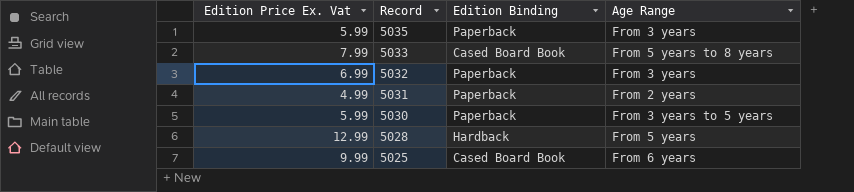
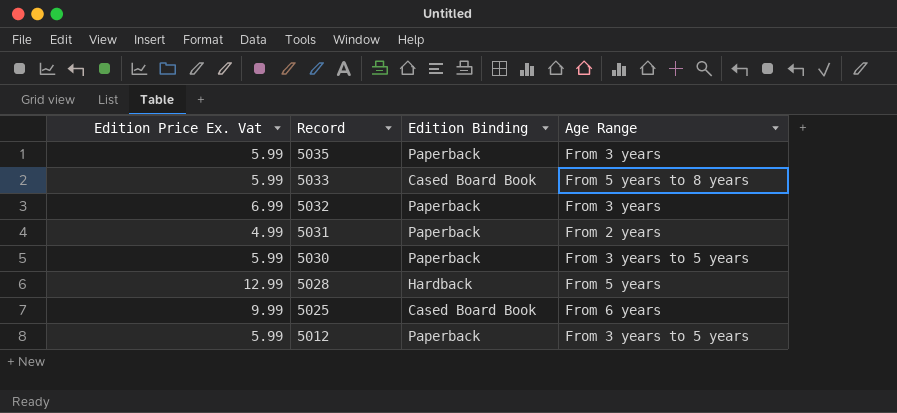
5033 | Edition Price Ex. Vat: 7.99 -> 5.99
row 5012: none -> 5.99 | Paperback | From 3 years to 5 years

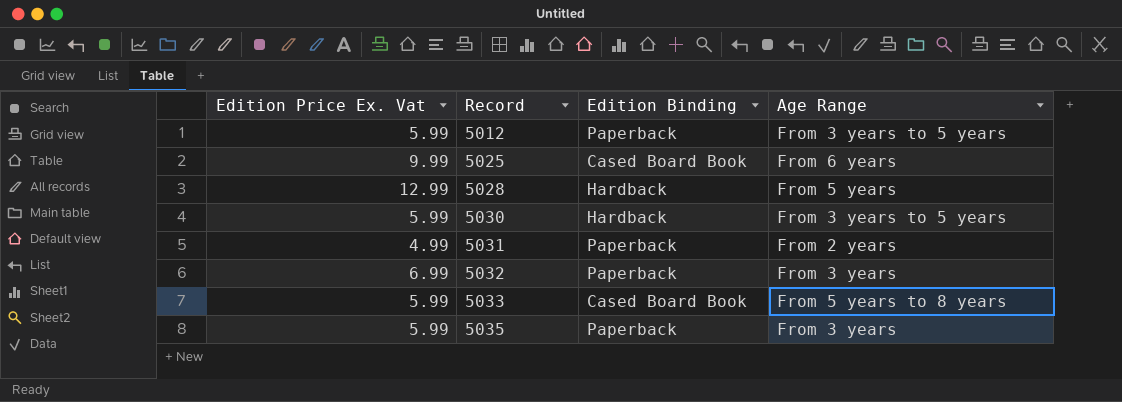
row order: Record descending -> Record ascending
5030 | Edition Binding: Paperback -> Hardback

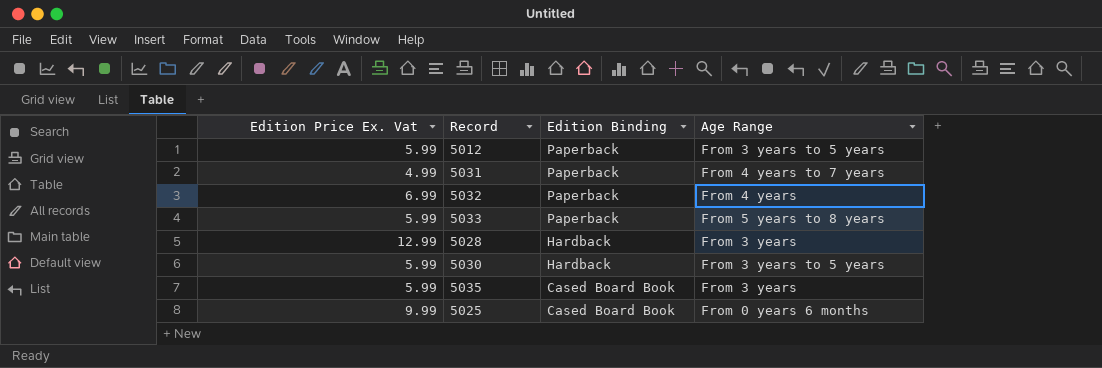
row order: Record ascending -> Edition Binding descending
5031 | Age Range: From 2 years -> From 4 years to 7 years
5032 | Age Range: From 3 years -> From 4 years
5033 | Edition Binding: Cased Board Book -> Paperback
5028 | Age Range: From 5 years -> From 3 years
5035 | Edition Binding: Paperback -> Cased Board Book
5025 | Age Range: From 6 years -> From 0 years 6 months

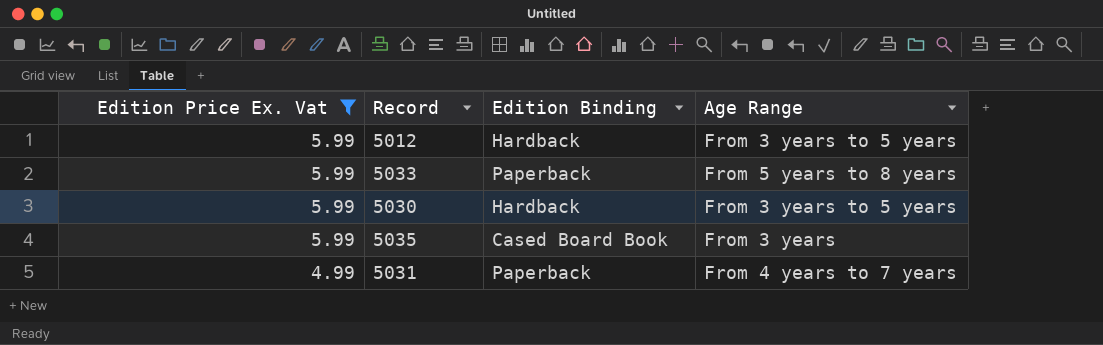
filter: none -> Edition Price Ex. Vat <= 5.99
row order: Edition Binding descending -> Edition Price Ex. Vat descending
5012 | Edition Binding: Paperback -> Hardback

